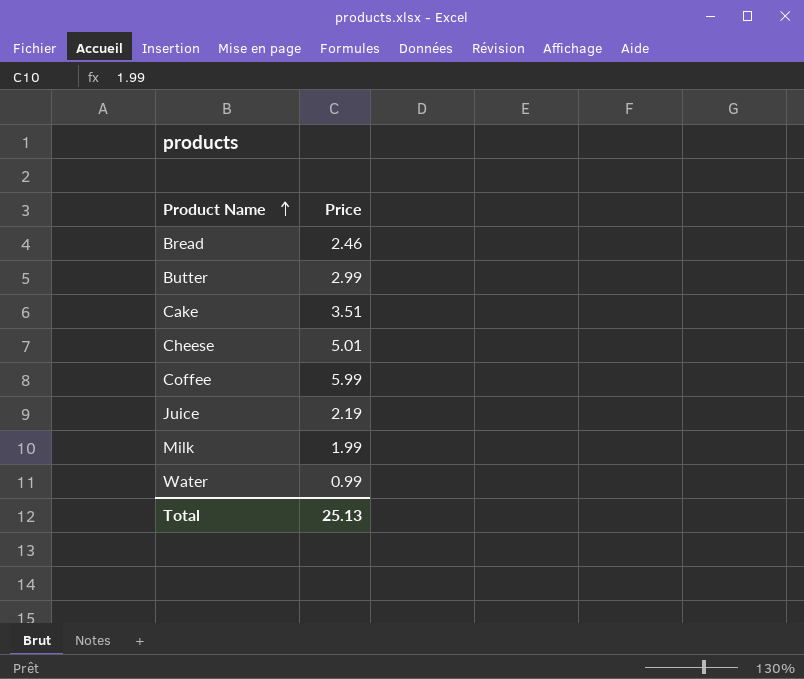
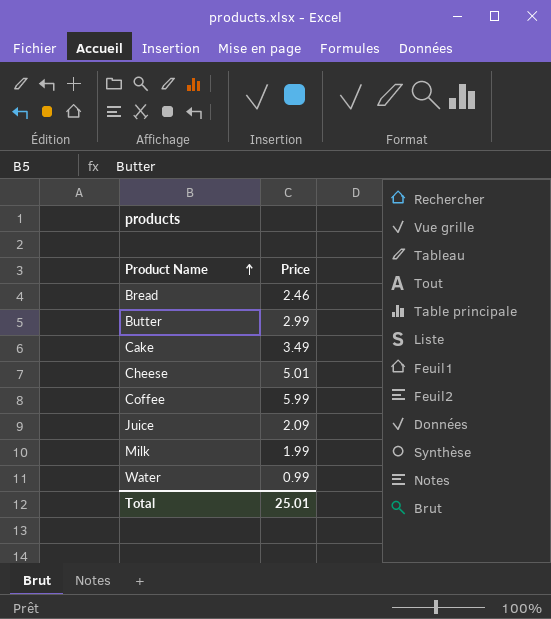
Cake | Price: 3.51 -> 3.49
Juice | Price: 2.19 -> 2.09
Total | Price: 25.13 -> 25.01

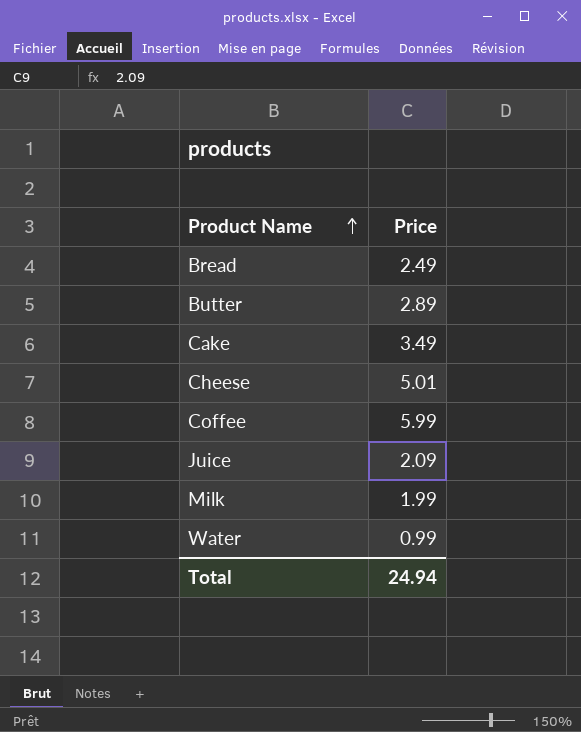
Bread | Price: 2.46 -> 2.49
Butter | Price: 2.99 -> 2.89
Total | Price: 25.01 -> 24.94

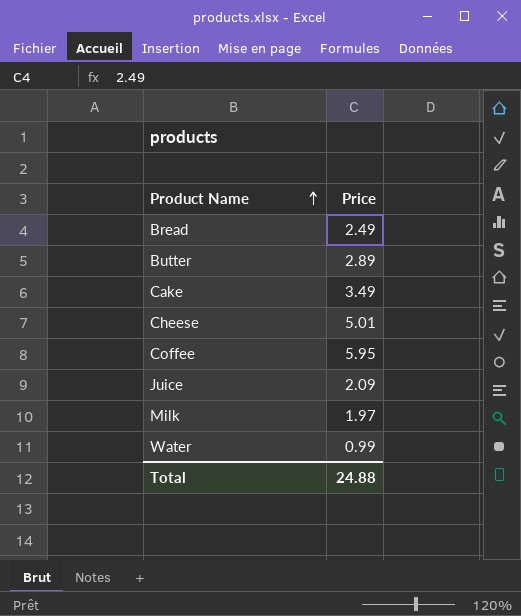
Coffee | Price: 5.99 -> 5.95
Milk | Price: 1.99 -> 1.97
Total | Price: 24.94 -> 24.88

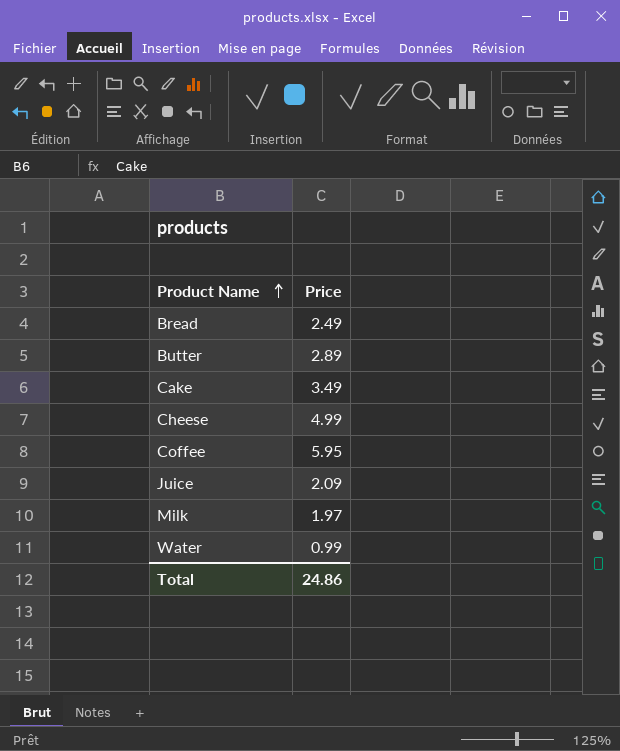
Cheese | Price: 5.01 -> 4.99
Total | Price: 24.88 -> 24.86

